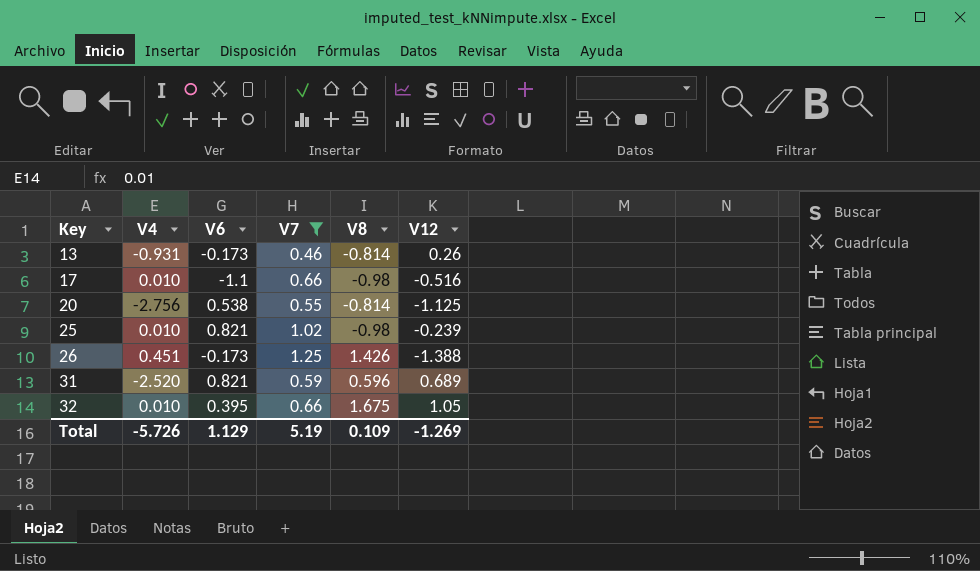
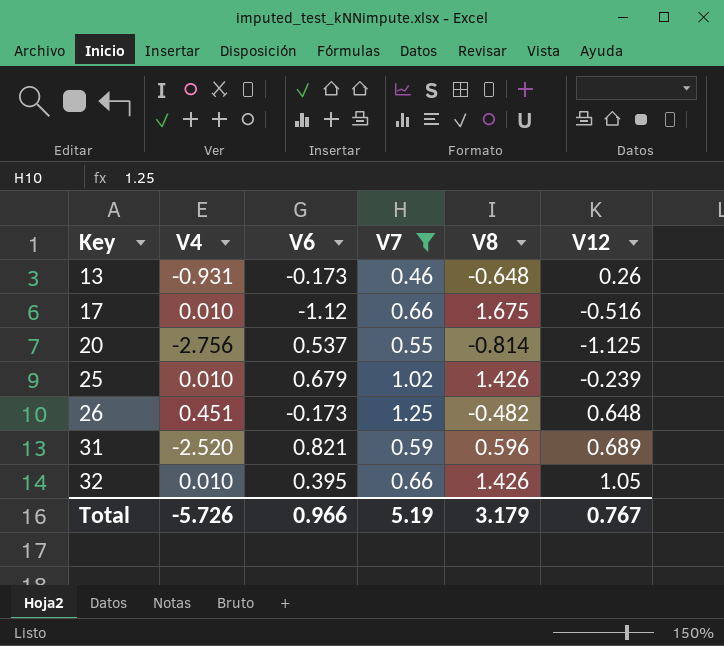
13 | V8: -0.814 -> -0.648
17 | V6: -1.1 -> -1.12
17 | V8: -0.98 -> 1.675
20 | V6: 0.538 -> 0.537
25 | V6: 0.821 -> 0.679
25 | V8: -0.98 -> 1.426
26 | V8: 1.426 -> -0.482
26 | V12: -1.388 -> 0.648
32 | V8: 1.675 -> 1.426
Total | V6: 1.129 -> 0.966
Total | V8: 0.109 -> 3.179
Total | V12: -1.269 -> 0.767

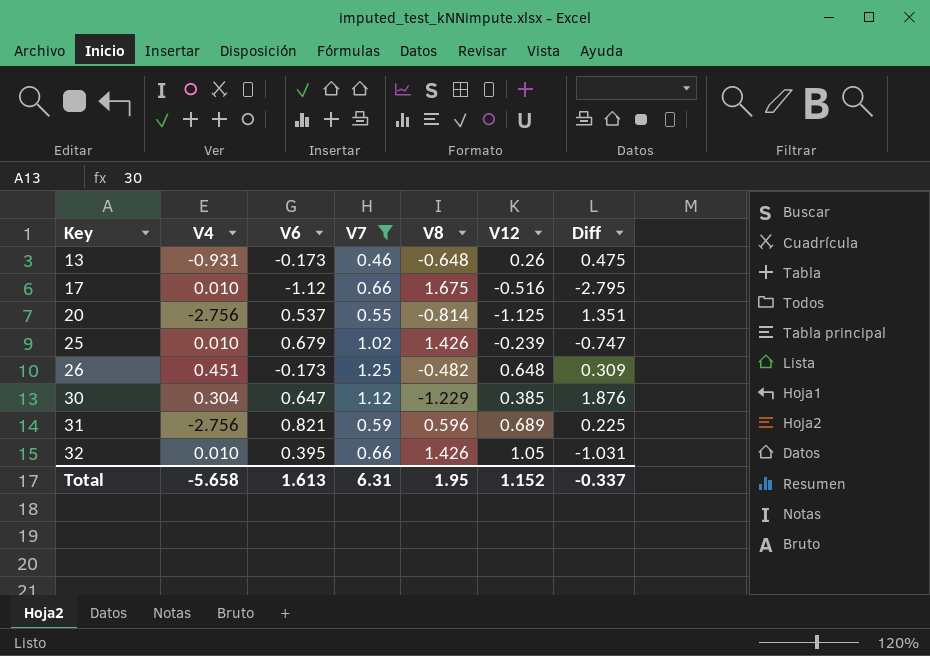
column Diff | formula: none -> [V6] - [V8]
row 30: none -> 0.304 | 0.647 | 1.12 | -1.229 | 0.385 | 1.876
31 | V4: -2.520 -> -2.756
Total | V4: -5.726 -> -5.658
Total | V6: 0.966 -> 1.613
Total | V7: 5.19 -> 6.31
Total | V8: 3.179 -> 1.95
Total | V12: 0.767 -> 1.152

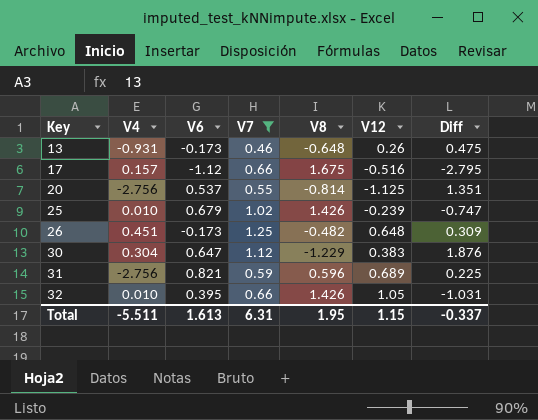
17 | V4: 0.010 -> 0.157
30 | V12: 0.385 -> 0.383
Total | V4: -5.658 -> -5.511
Total | V12: 1.152 -> 1.15

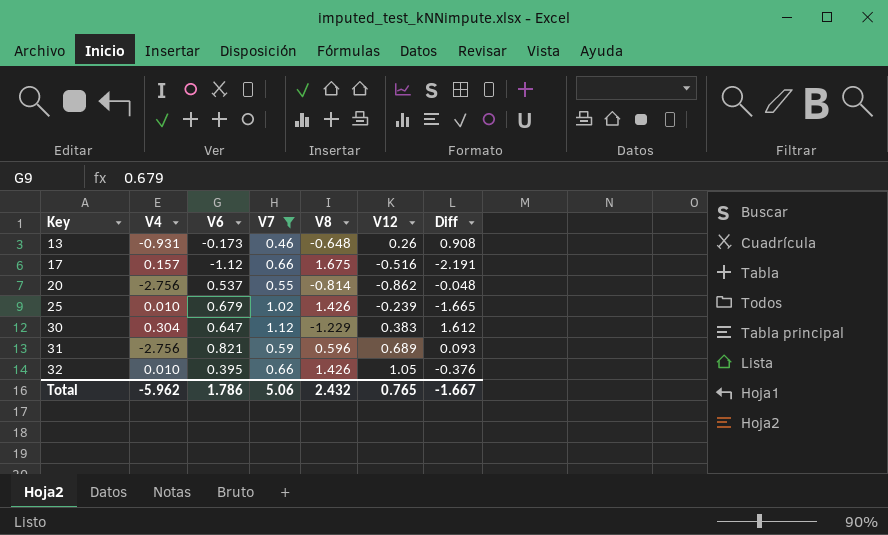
column Diff | formula: [V6] - [V8] -> [V12] - [V8]
row 26: 0.451 | -0.173 | 1.25 | -0.482 | 0.648 | 0.309 -> none
20 | V12: -1.125 -> -0.862
Total | V4: -5.511 -> -5.962
Total | V6: 1.613 -> 1.786
Total | V7: 6.31 -> 5.06
Total | V8: 1.95 -> 2.432
Total | V12: 1.15 -> 0.765
Total | Diff: -0.337 -> -1.667

